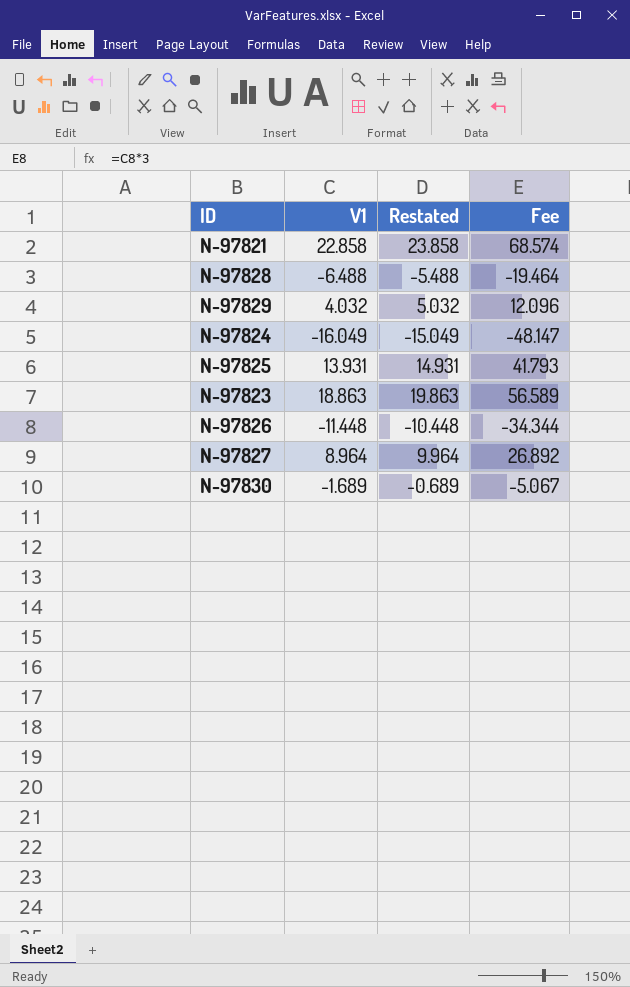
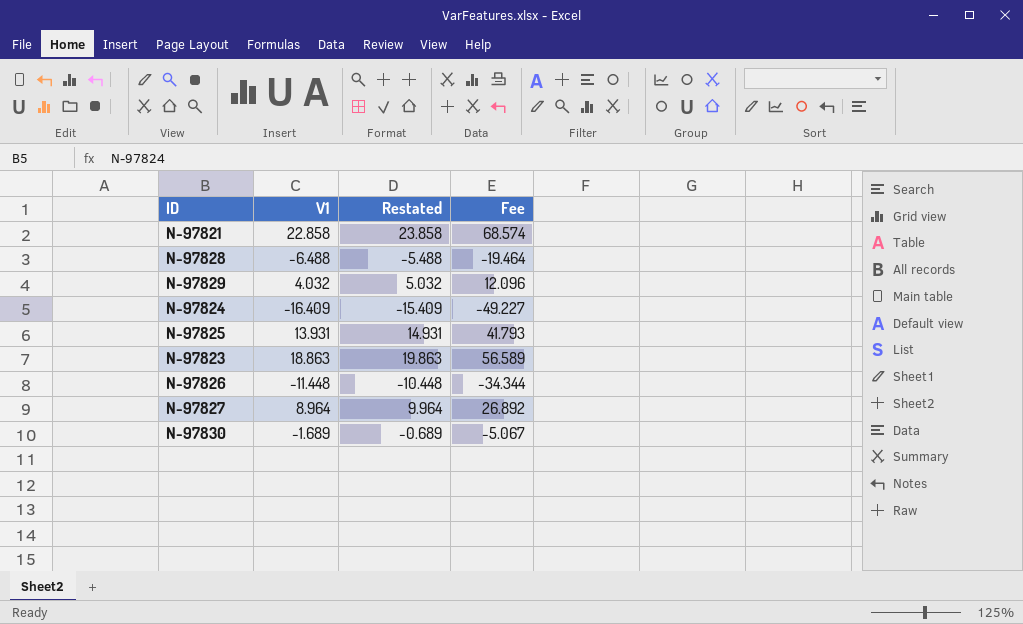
N-97824 | V1: -16.049 -> -16.409
N-97824 | Restated: -15.049 -> -15.409
N-97824 | Fee: -48.147 -> -49.227

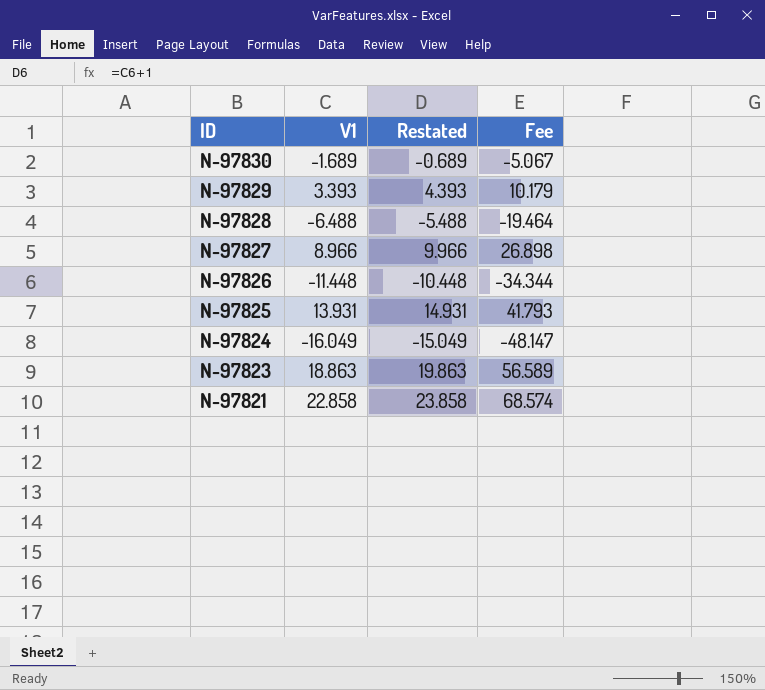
row order: none -> ID descending
N-97829 | V1: 4.032 -> 3.393
N-97829 | Restated: 5.032 -> 4.393
N-97829 | Fee: 12.096 -> 10.179
N-97827 | V1: 8.964 -> 8.966
N-97827 | Restated: 9.964 -> 9.966
N-97827 | Fee: 26.892 -> 26.898
N-97824 | V1: -16.409 -> -16.049
N-97824 | Restated: -15.409 -> -15.049
N-97824 | Fee: -49.227 -> -48.147

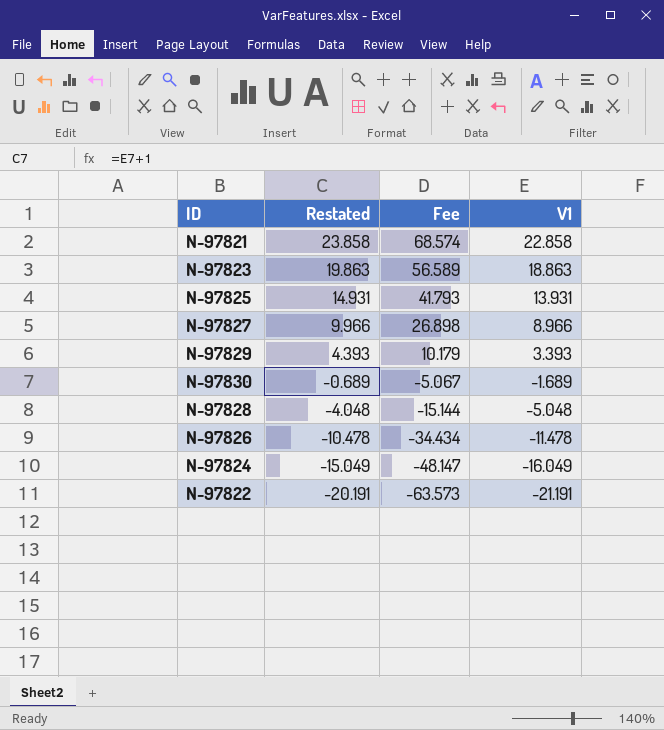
row order: ID descending -> Restated descending
column V1 | position: 2 -> 4
N-97828 | Restated: -5.488 -> -4.048
N-97828 | Fee: -19.464 -> -15.144
N-97828 | V1: -6.488 -> -5.048
N-97826 | Restated: -10.448 -> -10.478
N-97826 | Fee: -34.344 -> -34.434
N-97826 | V1: -11.448 -> -11.478
row N-97822: none -> -20.191 | -63.573 | -21.191

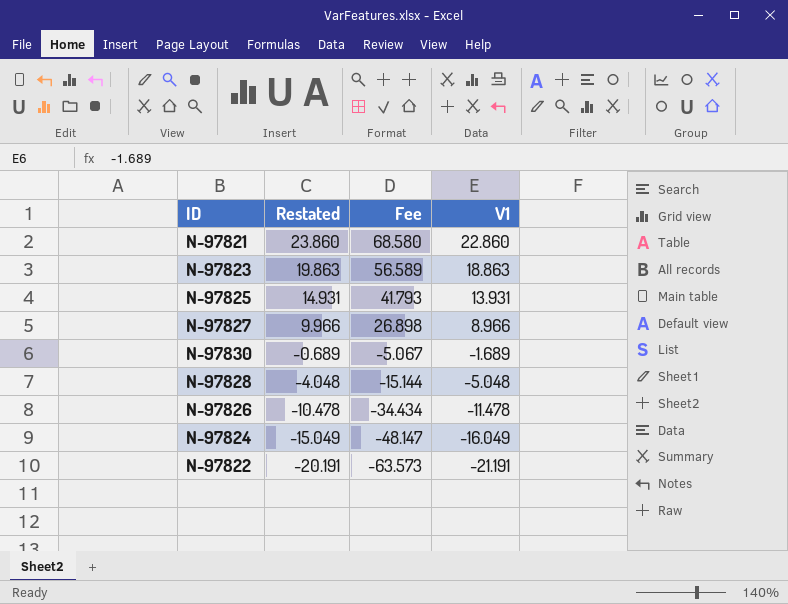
row N-97829: 4.393 | 10.179 | 3.393 -> none
N-97821 | Restated: 23.858 -> 23.860
N-97821 | Fee: 68.574 -> 68.580
N-97821 | V1: 22.858 -> 22.860

